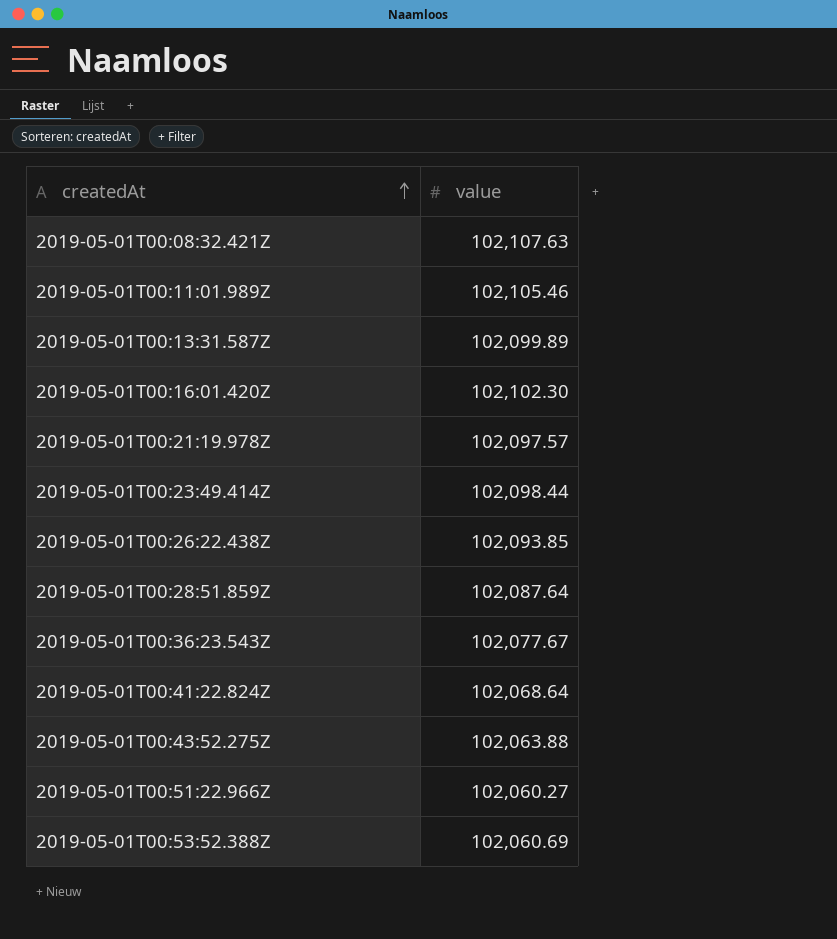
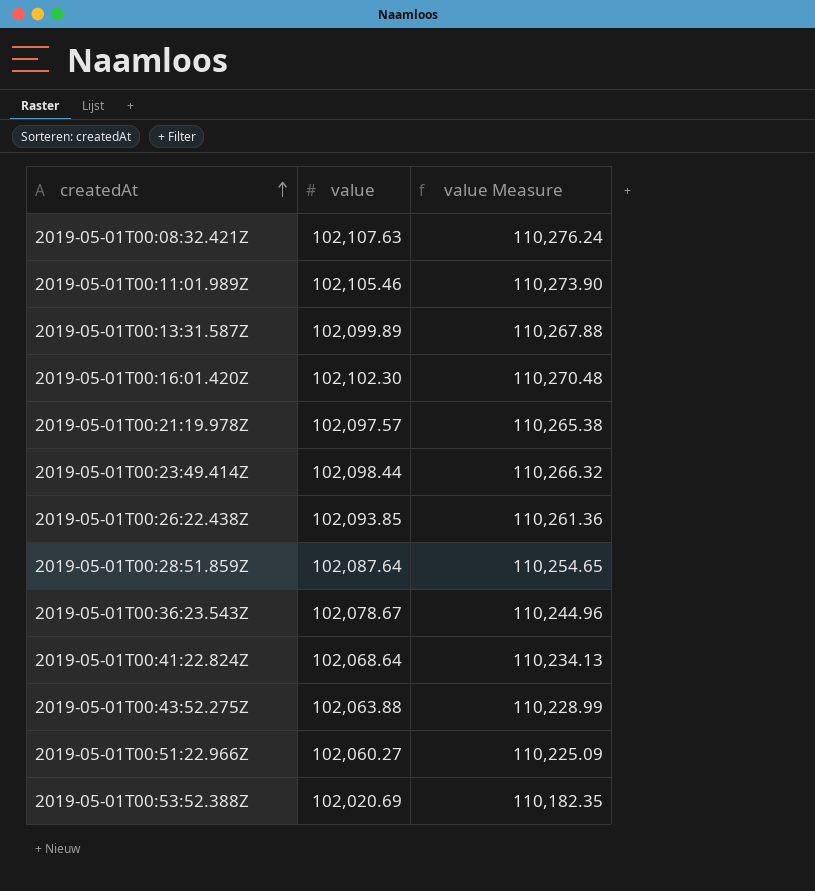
column value Measure | formula: none -> [value] * 1.08
2019-05-01T00:36:23.543Z | value: 102,077.67 -> 102,078.67
2019-05-01T00:53:52.388Z | value: 102,060.69 -> 102,020.69

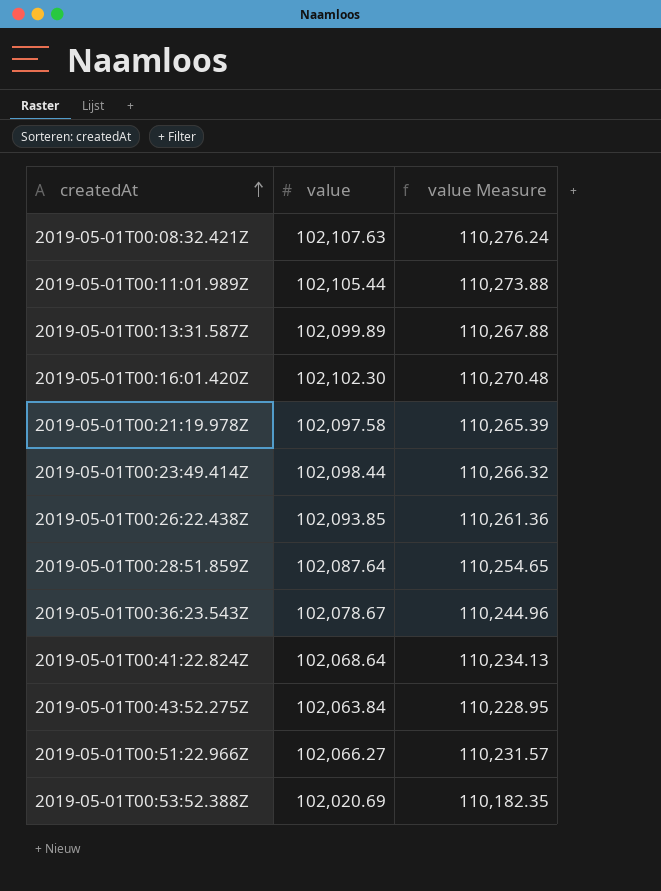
2019-05-01T00:11:01.989Z | value: 102,105.46 -> 102,105.44
2019-05-01T00:11:01.989Z | value Measure: 110,273.90 -> 110,273.88
2019-05-01T00:21:19.978Z | value: 102,097.57 -> 102,097.58
2019-05-01T00:21:19.978Z | value Measure: 110,265.38 -> 110,265.39
2019-05-01T00:43:52.275Z | value: 102,063.88 -> 102,063.84
2019-05-01T00:43:52.275Z | value Measure: 110,228.99 -> 110,228.95
2019-05-01T00:51:22.966Z | value: 102,060.27 -> 102,066.27
2019-05-01T00:51:22.966Z | value Measure: 110,225.09 -> 110,231.57

